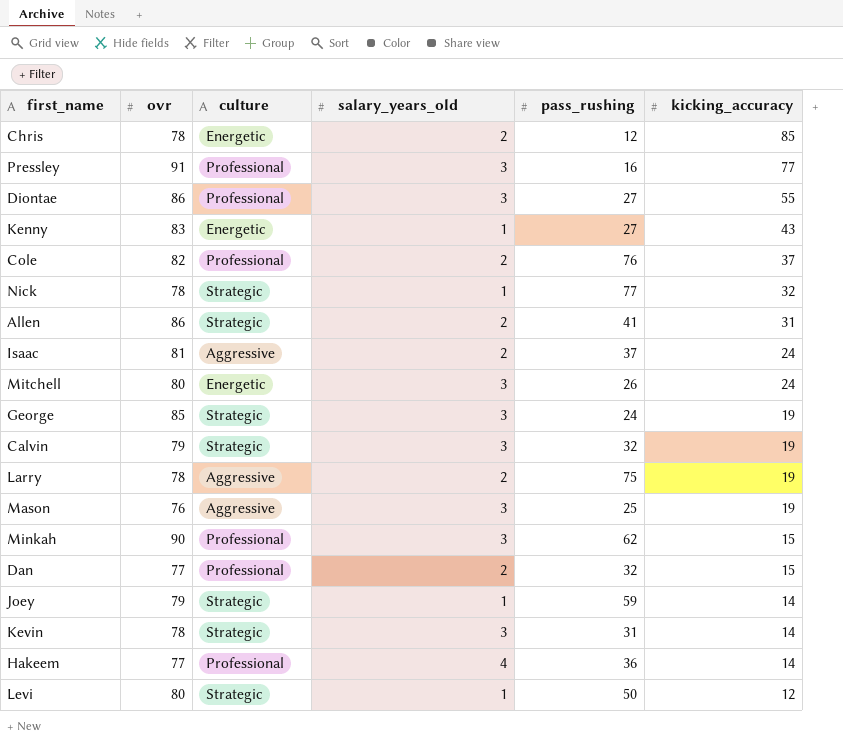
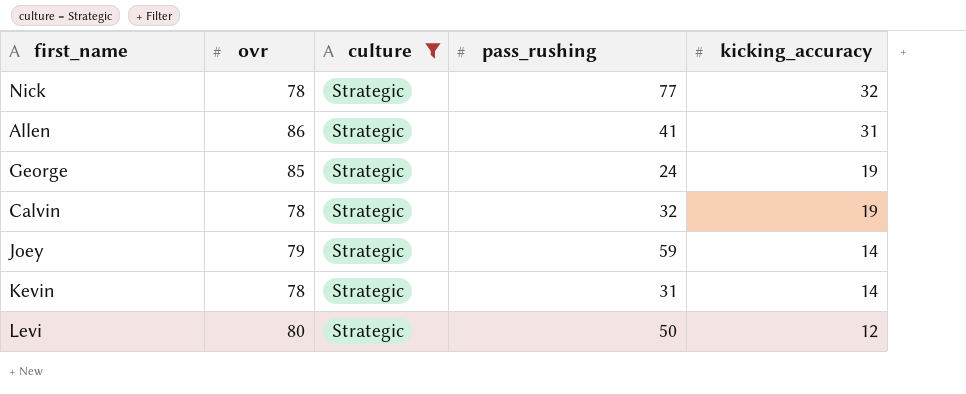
filter: none -> culture = Strategic
column salary_years_old | position: 4 -> none
Calvin | ovr: 79 -> 78

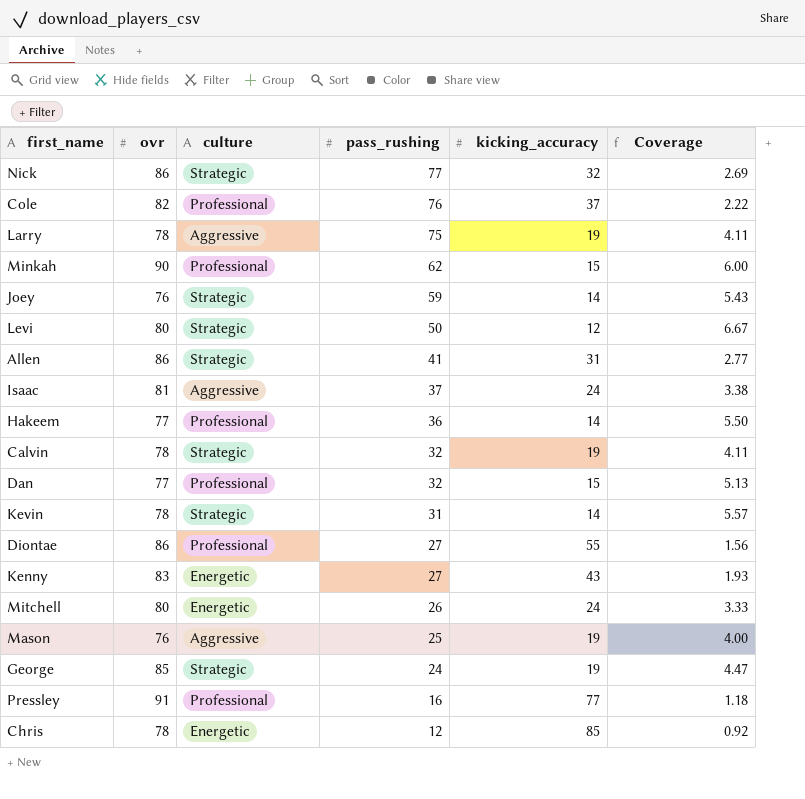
filter: culture = Strategic -> none
row order: kicking_accuracy descending -> pass_rushing descending
column Coverage | formula: none -> [ovr] / [kicking_accuracy]
Nick | ovr: 78 -> 86
Joey | ovr: 79 -> 76

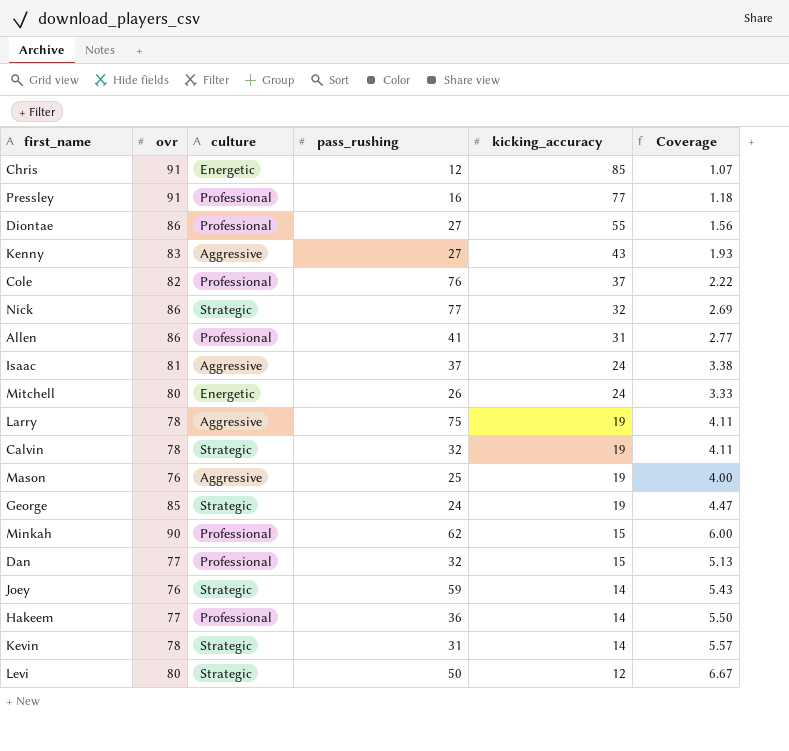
row order: pass_rushing descending -> kicking_accuracy descending
Chris | ovr: 78 -> 91
Chris | Coverage: 0.92 -> 1.07
Kenny | culture: Energetic -> Aggressive
Allen | culture: Strategic -> Professional

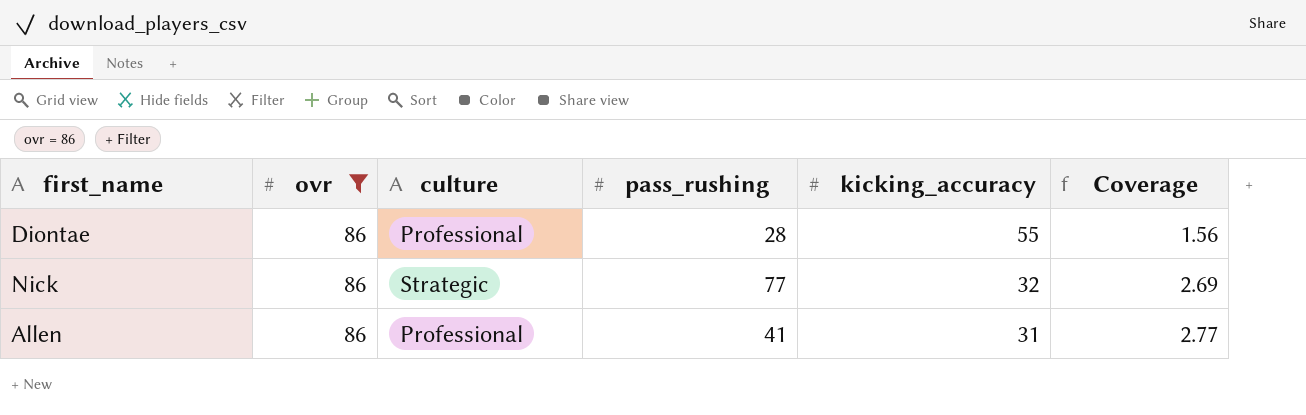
filter: none -> ovr = 86
Diontae | pass_rushing: 27 -> 28

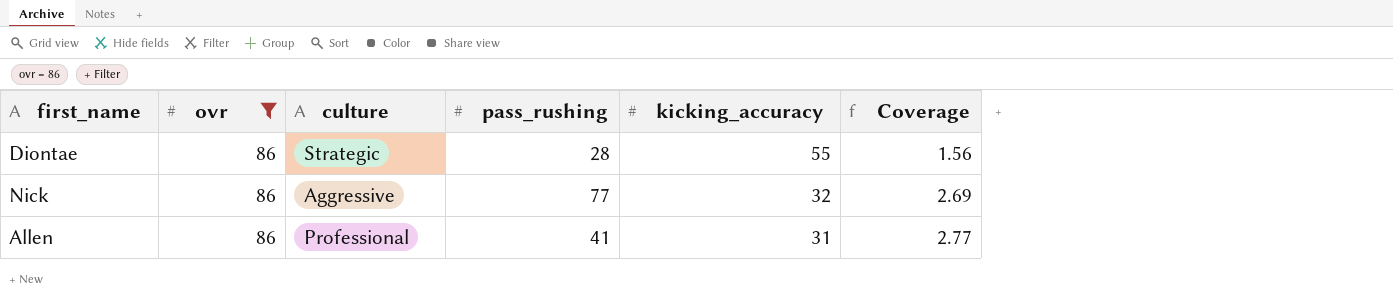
Diontae | culture: Professional -> Strategic
Nick | culture: Strategic -> Aggressive

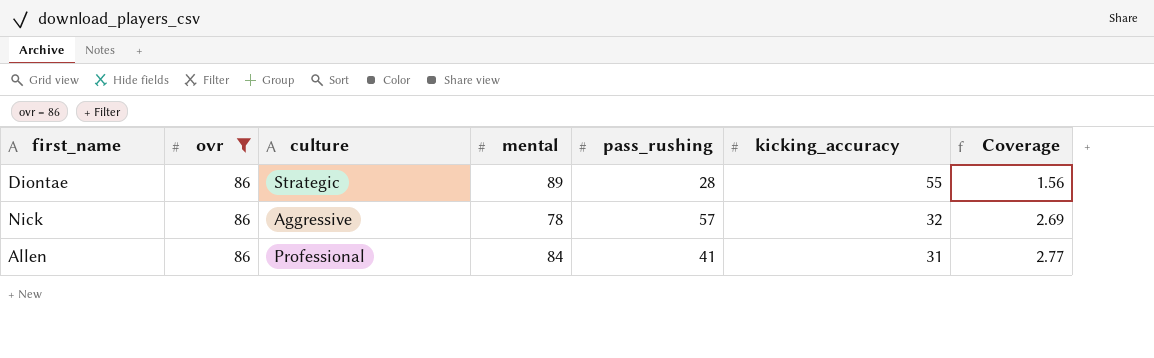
column mental | position: none -> 4
Nick | pass_rushing: 77 -> 57

